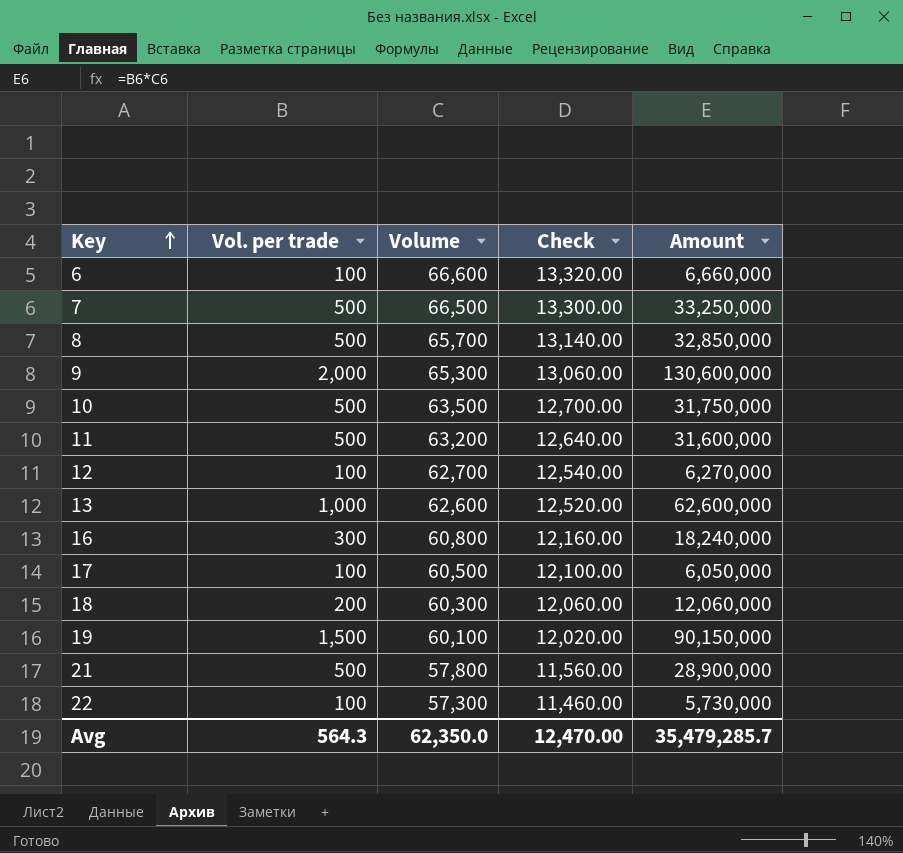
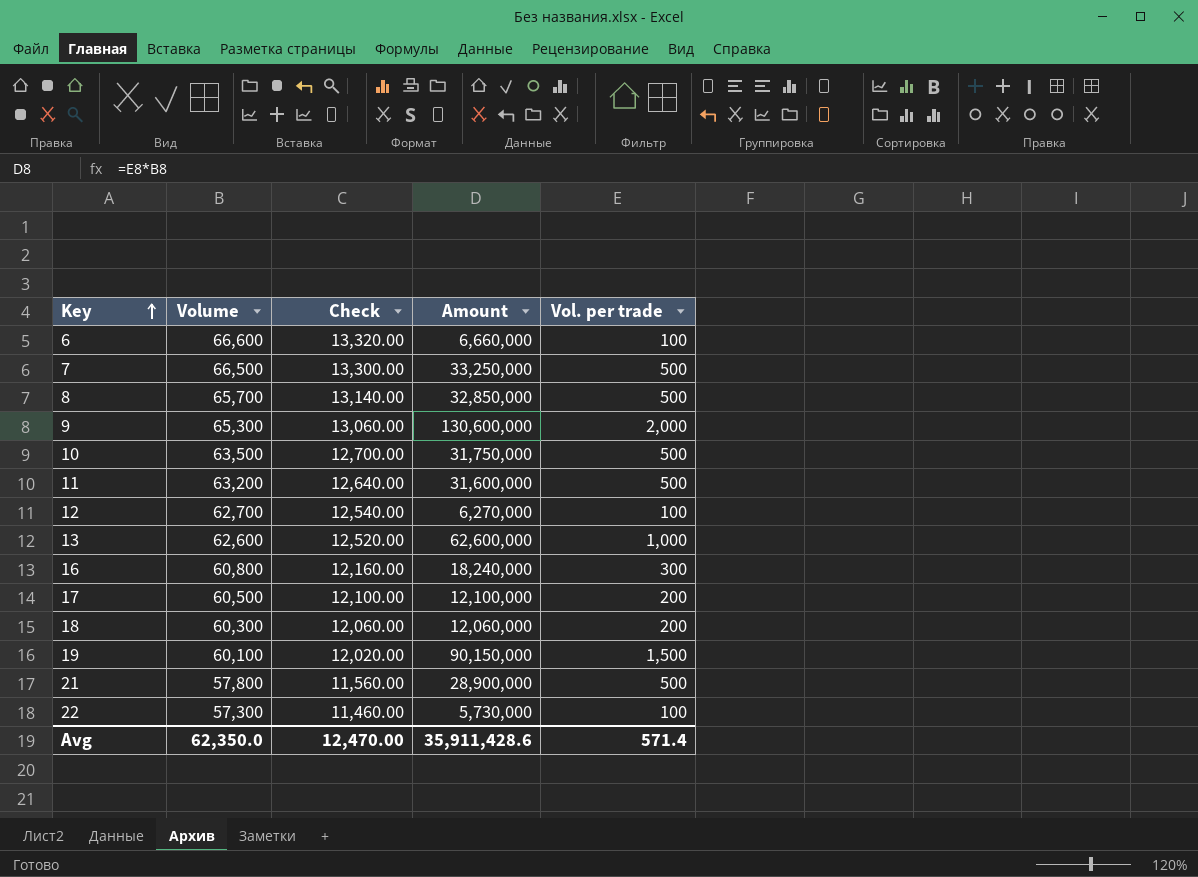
column Vol. per trade | position: 2 -> 5
17 | Amount: 6,050,000 -> 12,100,000
17 | Vol. per trade: 100 -> 200
Avg | Amount: 35,479,285.7 -> 35,911,428.6
Avg | Vol. per trade: 564.3 -> 571.4

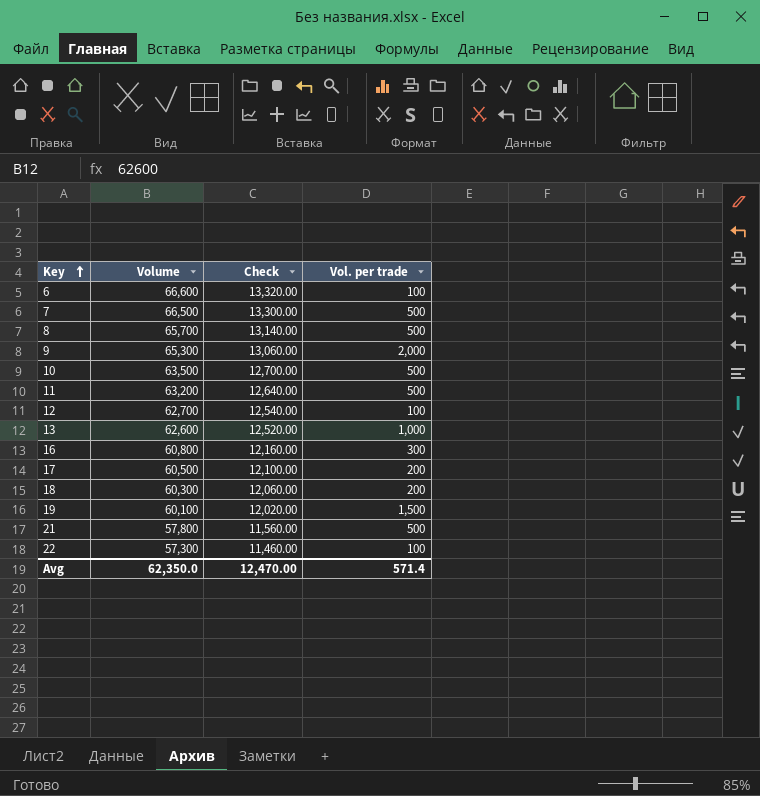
column Amount | formula: [Volume] * [Vol. per trade] -> none

